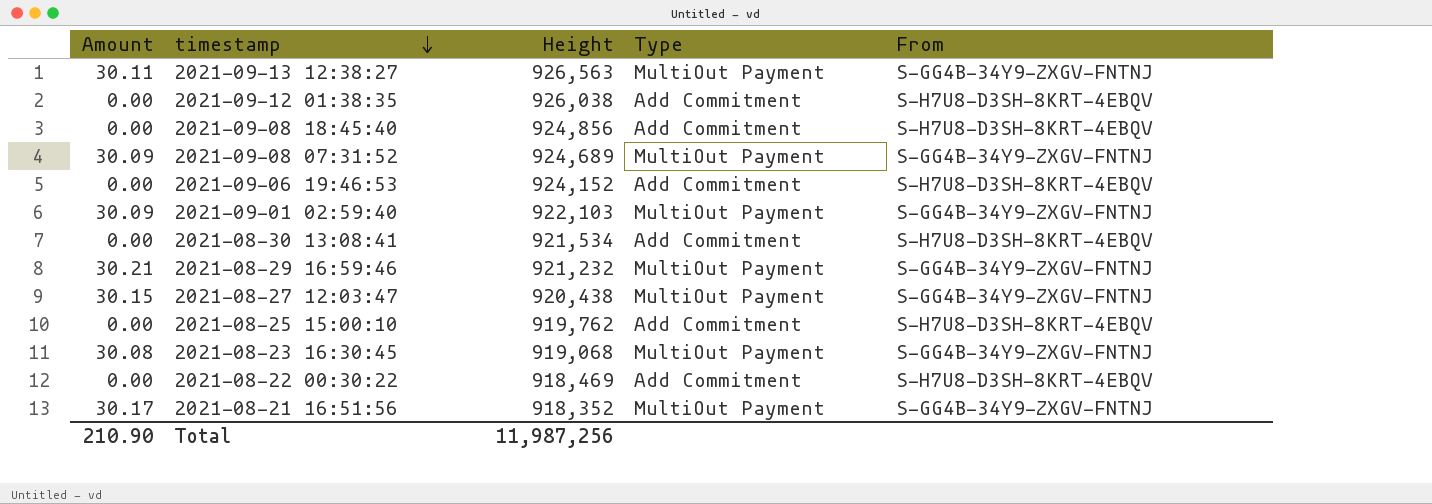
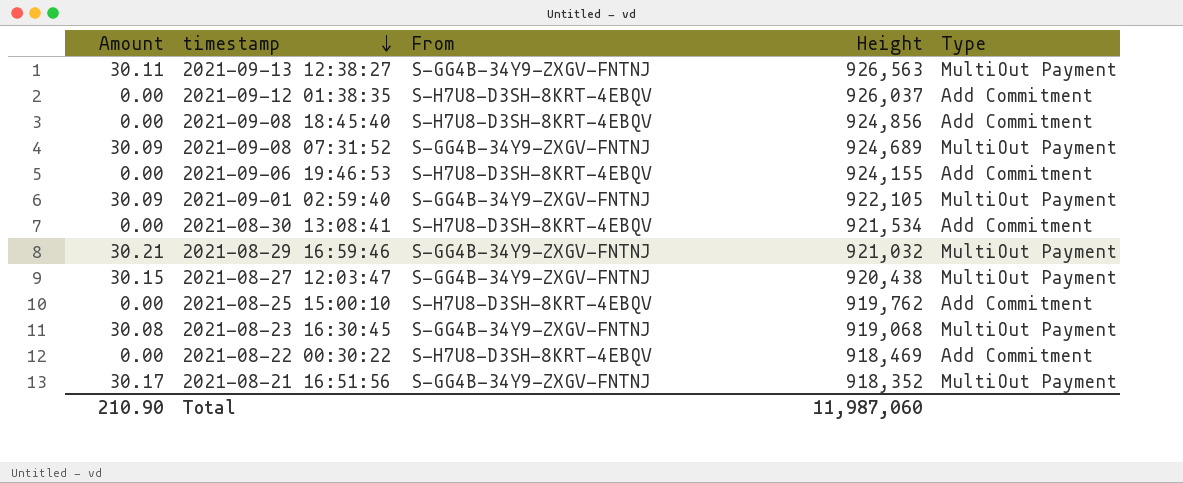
column From | position: 5 -> 3
2021-09-12 01:38:35 | Height: 926,038 -> 926,037
2021-09-06 19:46:53 | Height: 924,152 -> 924,155
2021-09-01 02:59:40 | Height: 922,103 -> 922,105
2021-08-29 16:59:46 | Height: 921,232 -> 921,032
Total | Height: 11,987,256 -> 11,987,060

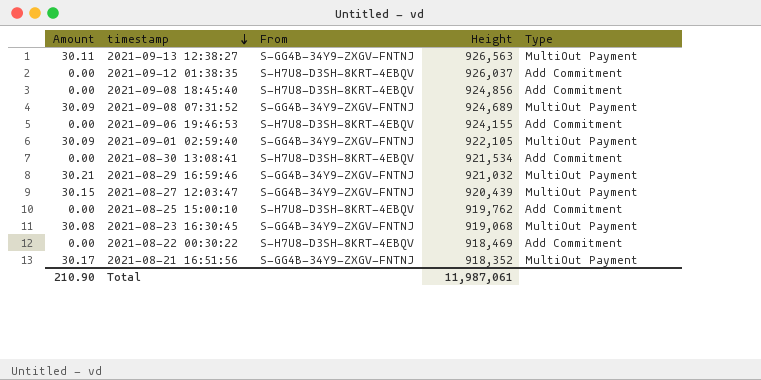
2021-08-27 12:03:47 | Height: 920,438 -> 920,439
Total | Height: 11,987,060 -> 11,987,061

